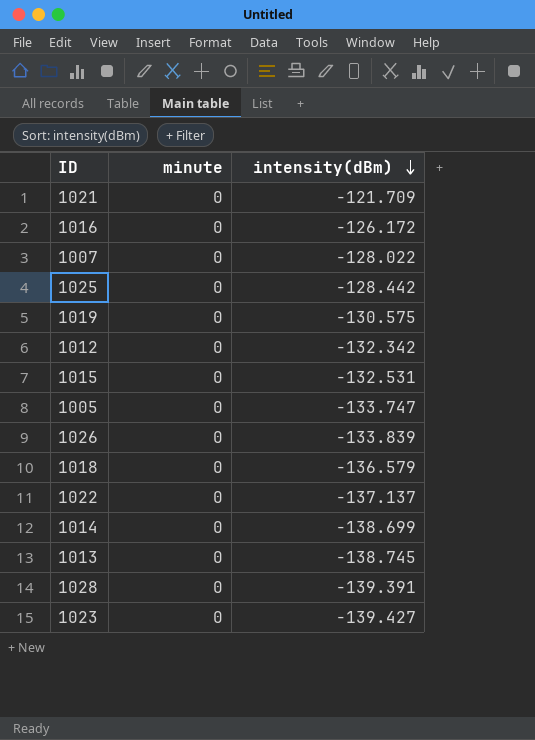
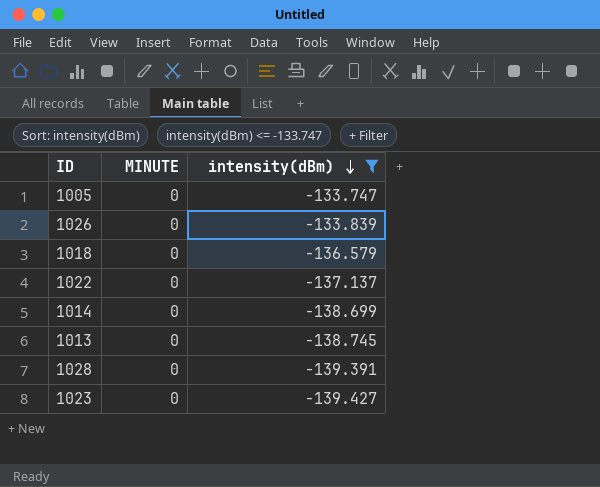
filter: none -> intensity(dBm) <= -133.747
column name: minute -> MINUTE

